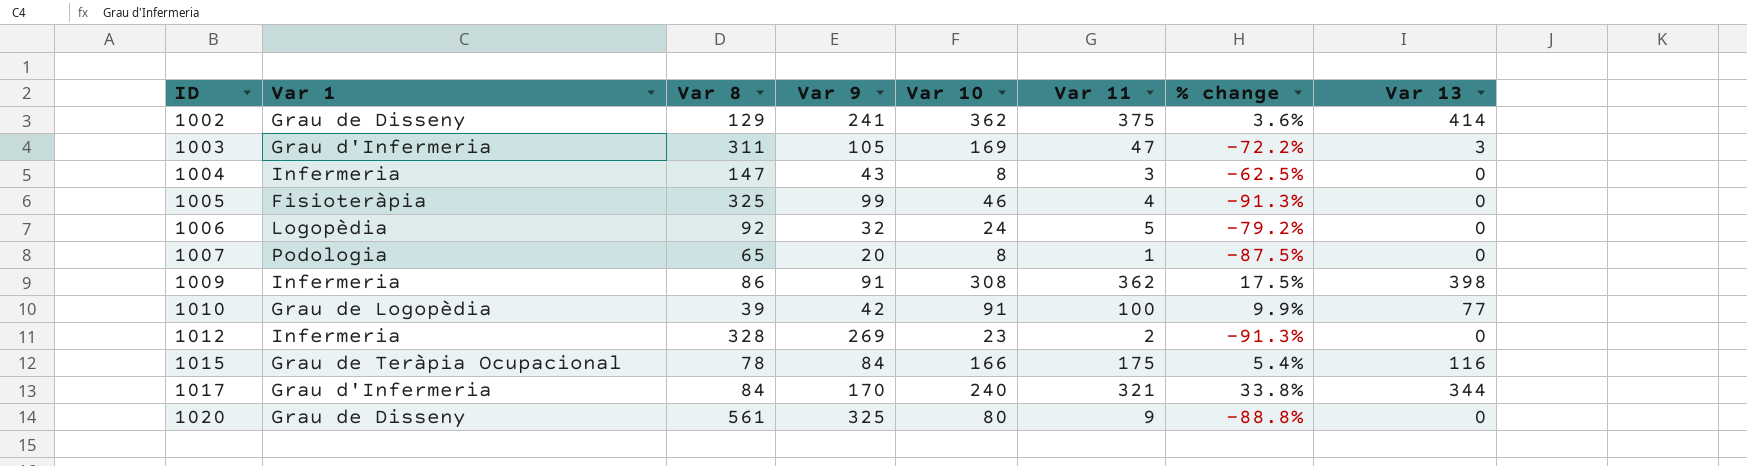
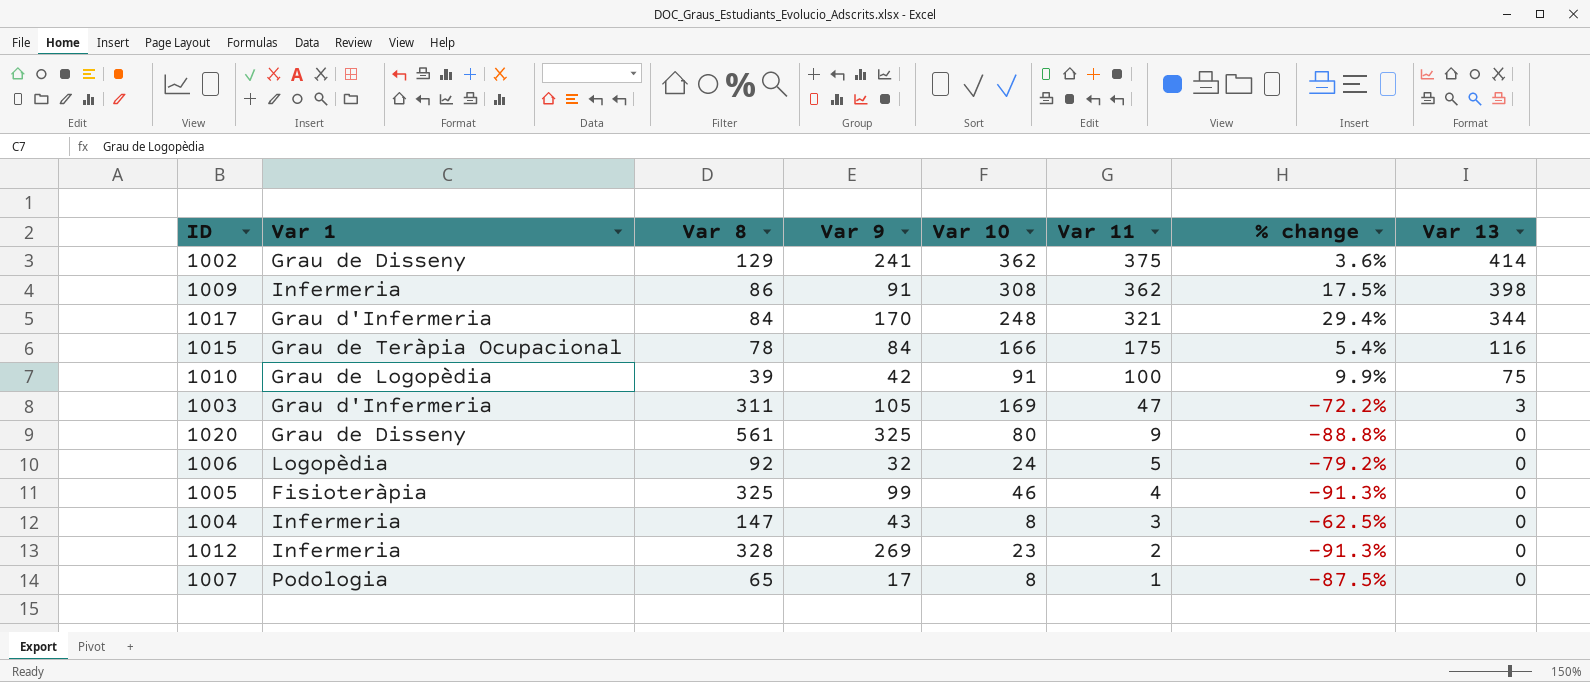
row order: ID ascending -> Var 11 descending
1017 | Var 10: 240 -> 248
1017 | % change: 33.8% -> 29.4%
1010 | Var 13: 77 -> 75
1007 | Var 9: 20 -> 17

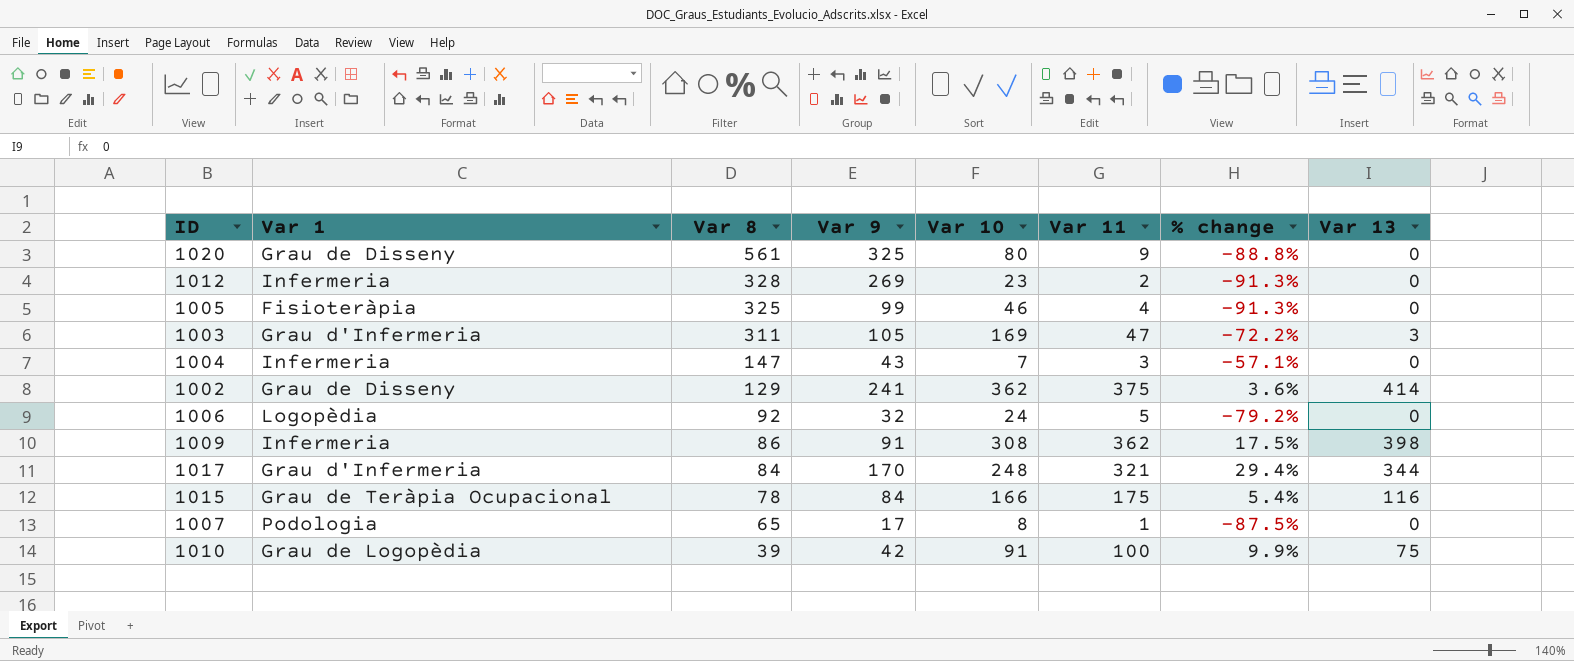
row order: Var 11 descending -> Var 8 descending
1004 | Var 10: 8 -> 7
1004 | % change: -62.5% -> -57.1%

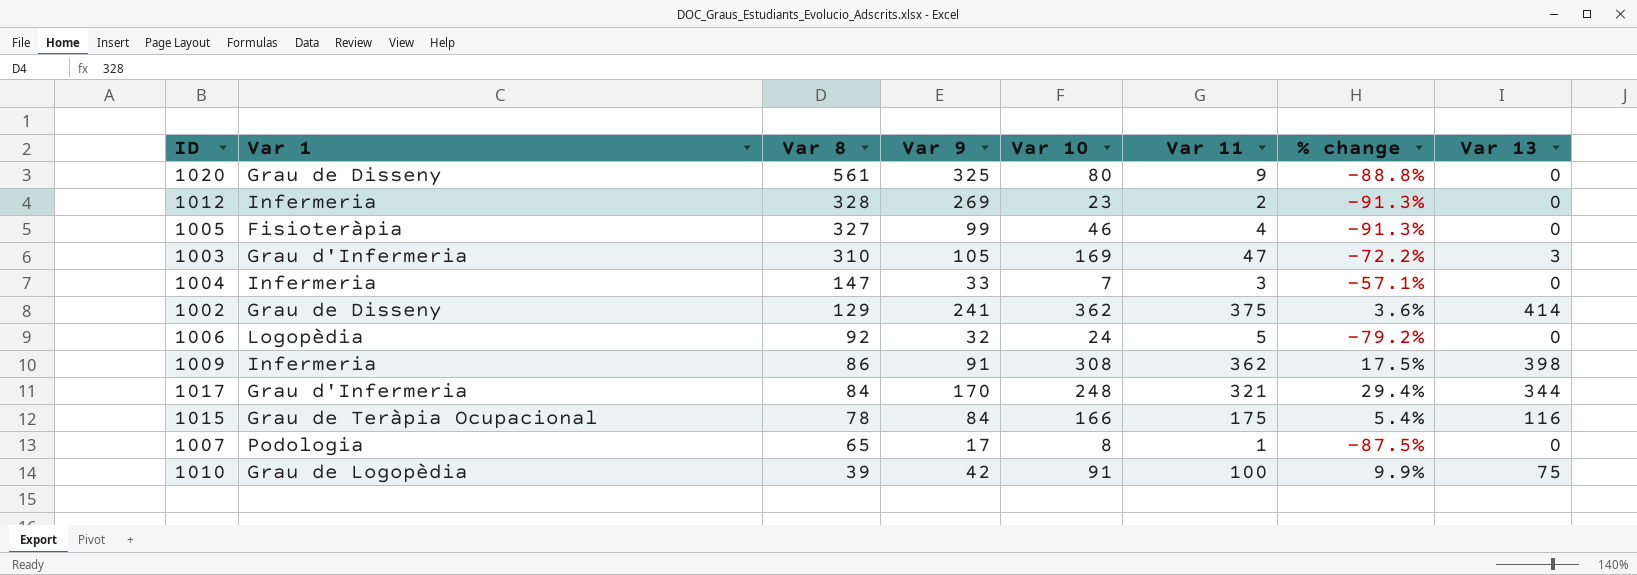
1005 | Var 8: 325 -> 327
1003 | Var 8: 311 -> 310
1004 | Var 9: 43 -> 33

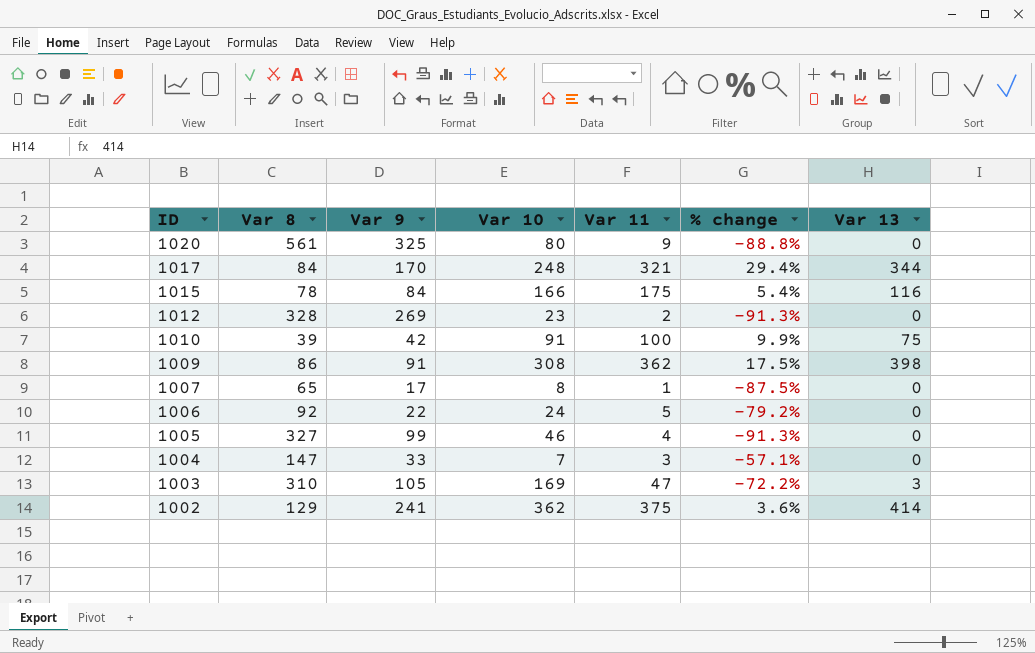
row order: Var 8 descending -> ID descending
column Var 1 | position: 2 -> none
1006 | Var 9: 32 -> 22

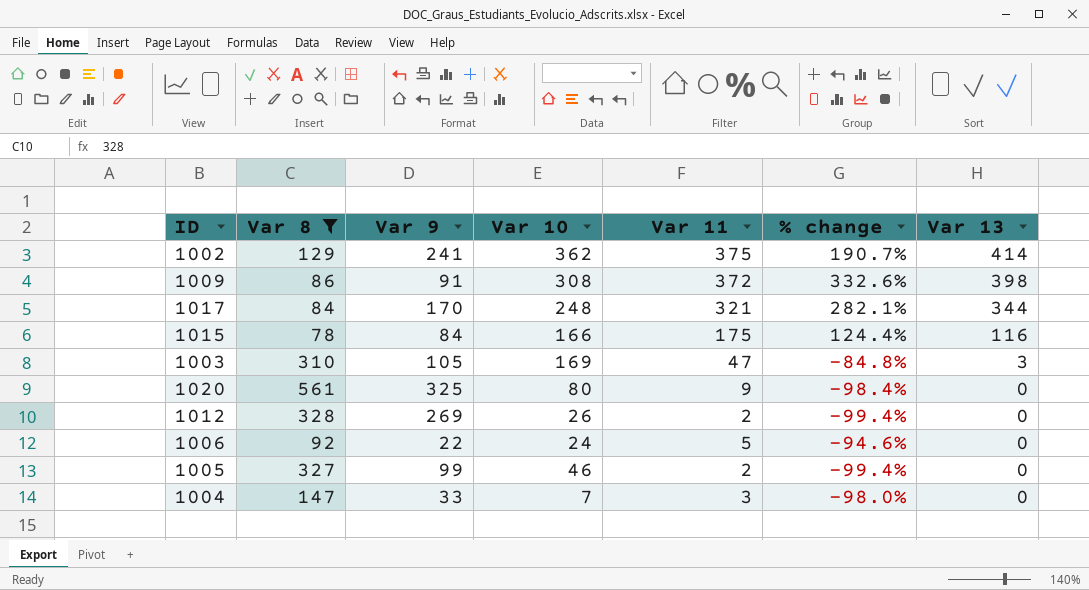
filter: none -> Var 8 >= 78
row order: ID descending -> Var 13 descending
column % change | formula: ([Var 11] - [Var 10]) / [Var 10] -> ([Var 11] - [Var 8]) / [Var 8]
1009 | Var 11: 362 -> 372
1012 | Var 10: 23 -> 26
1005 | Var 11: 4 -> 2

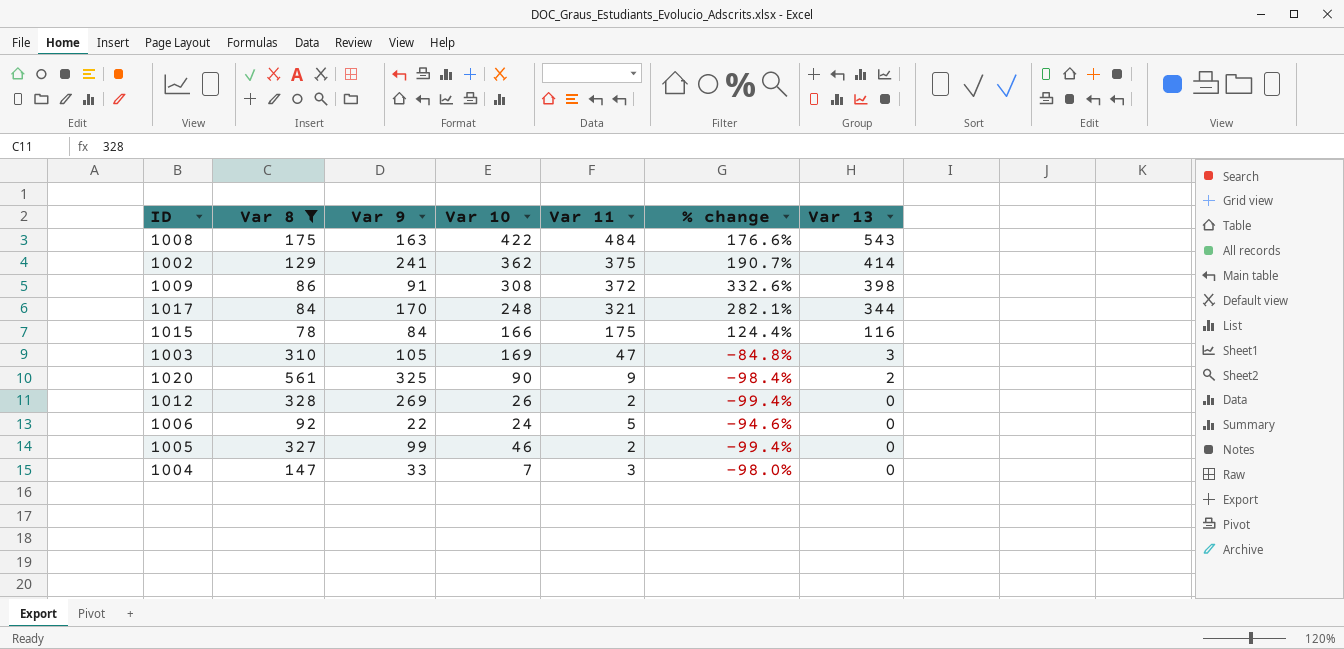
row 1008: none -> 175 | 163 | 422 | 484 | 176.6% | 543
1020 | Var 10: 80 -> 90
1020 | Var 13: 0 -> 2

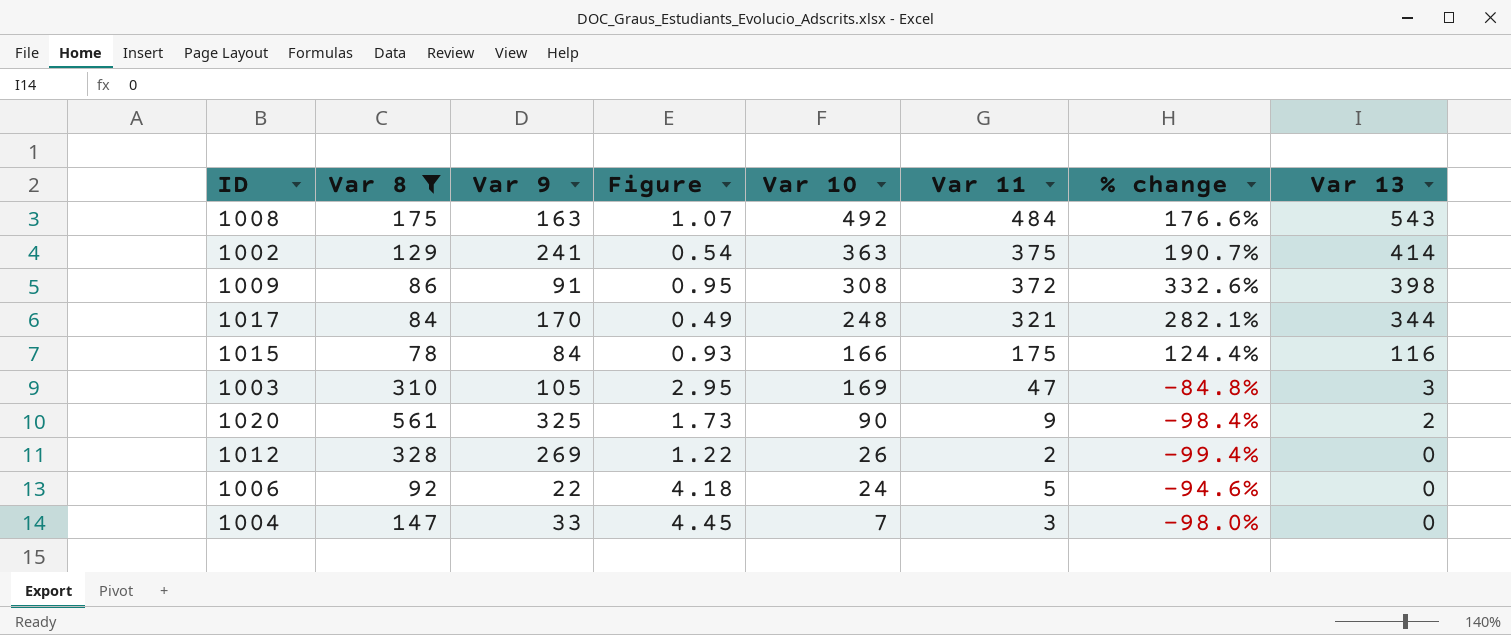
column Figure | formula: none -> [Var 8] / [Var 9]
row 1005: 327 | 99 | 46 | 2 | -99.4% | 0 -> none
1008 | Var 10: 422 -> 492
1002 | Var 10: 362 -> 363

